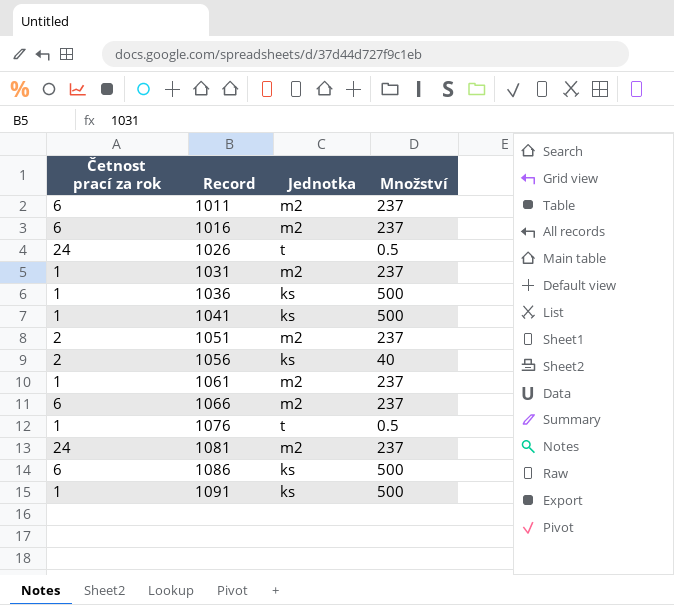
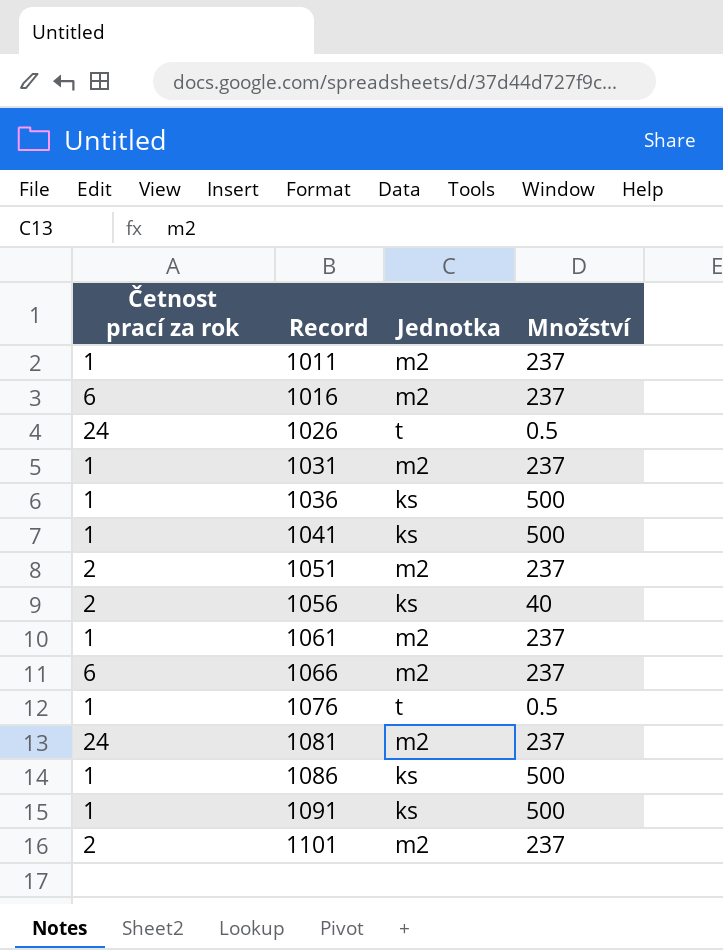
1011 | Četnost prací za rok: 6 -> 1
1086 | Četnost prací za rok: 6 -> 1
row 1101: none -> 2 | m2 | 237

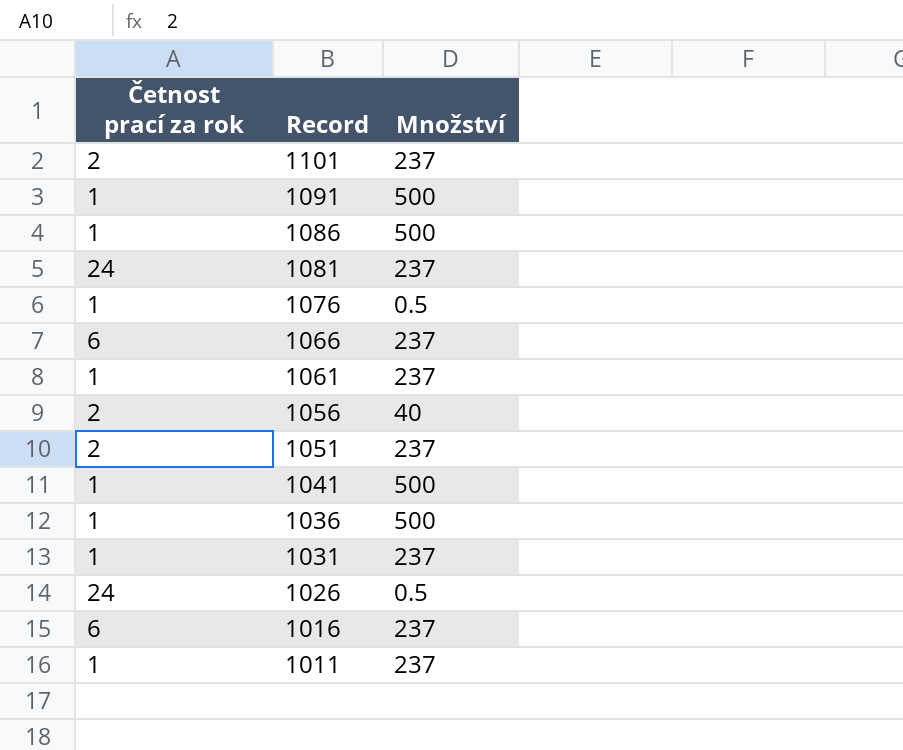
row order: Record ascending -> Record descending
column Jednotka | position: 3 -> none

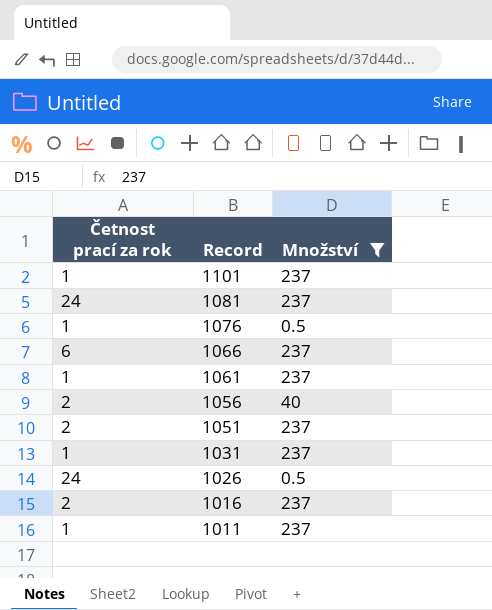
filter: none -> Množství != 500
1101 | Četnost prací za rok: 2 -> 1
1016 | Četnost prací za rok: 6 -> 2

